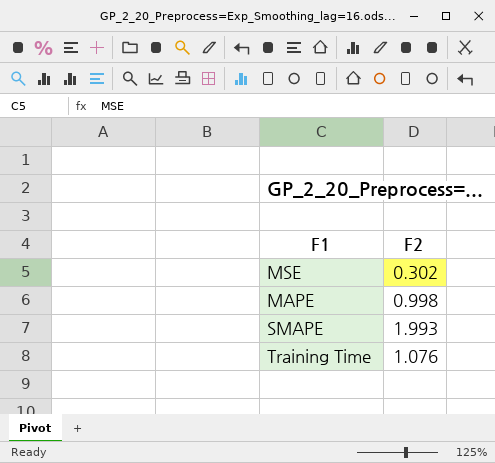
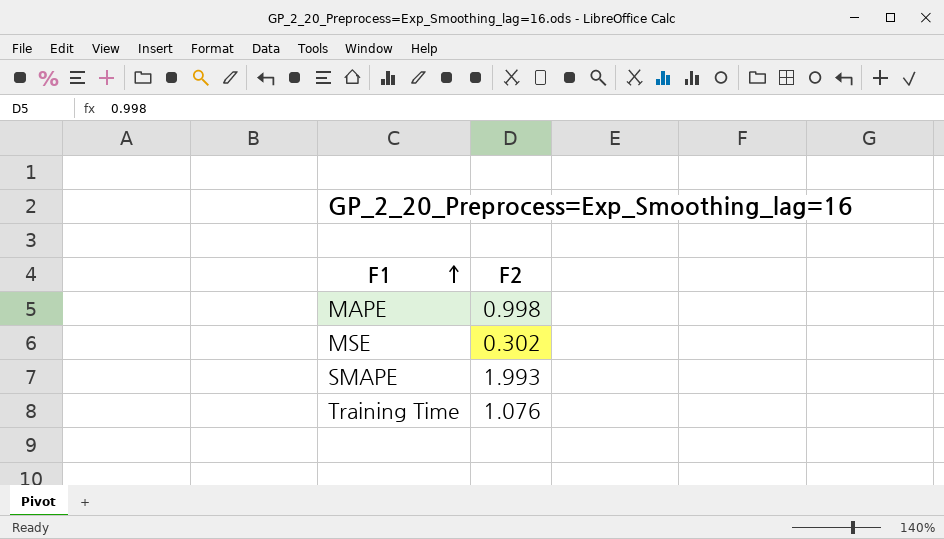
row order: none -> F1 ascending

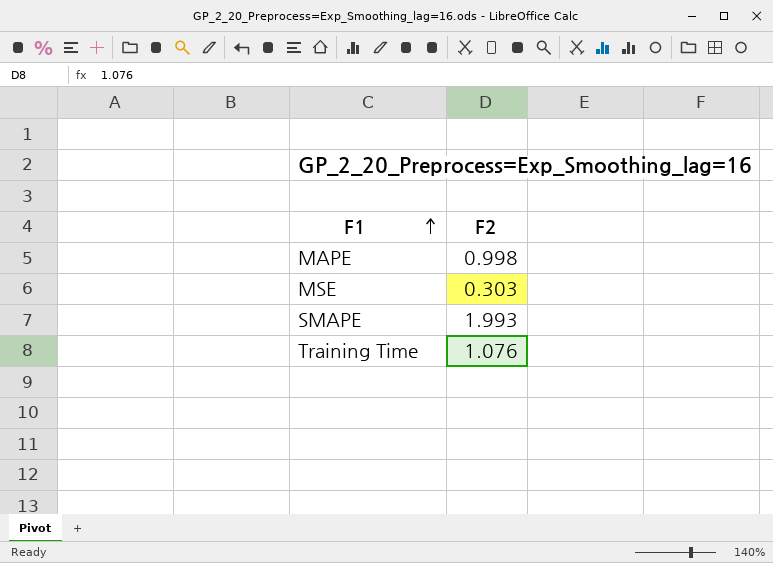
MSE | F2: 0.302 -> 0.303

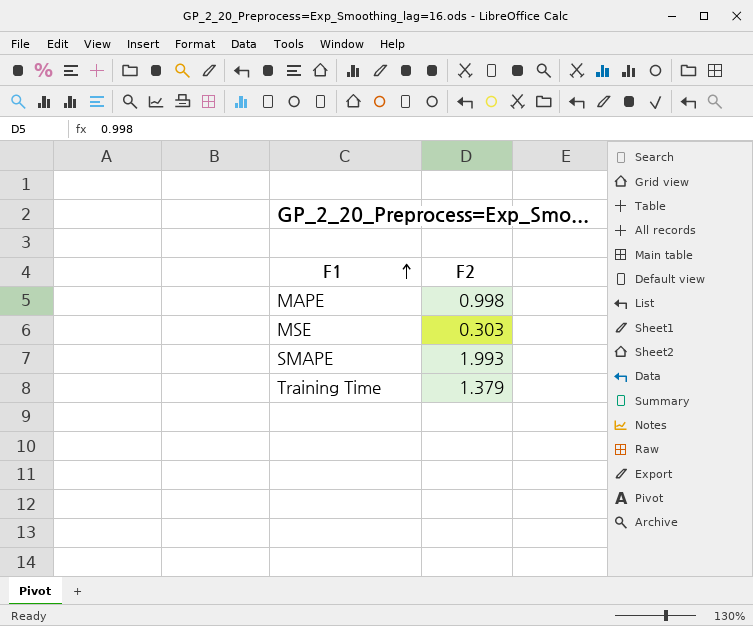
Training Time | F2: 1.076 -> 1.379

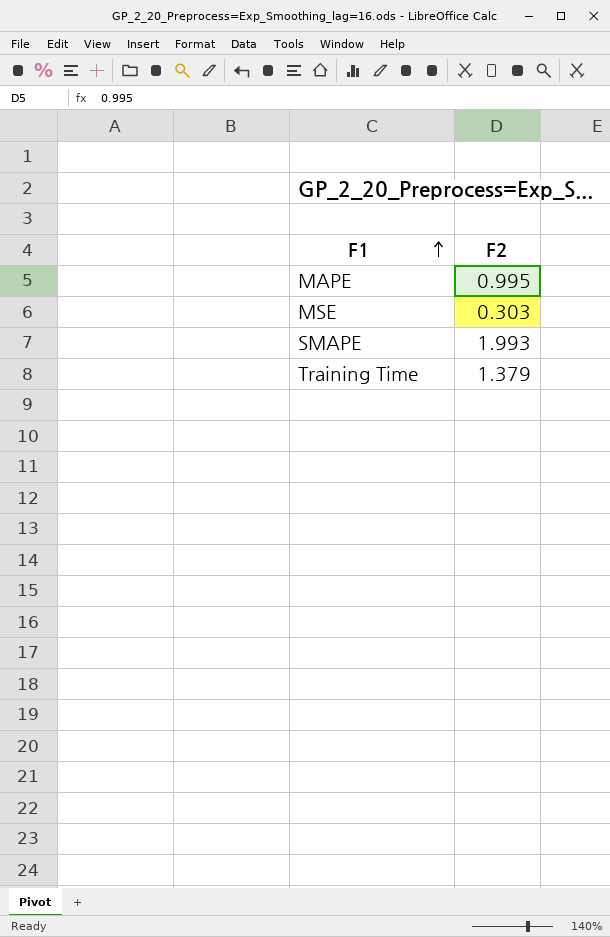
MAPE | F2: 0.998 -> 0.995

